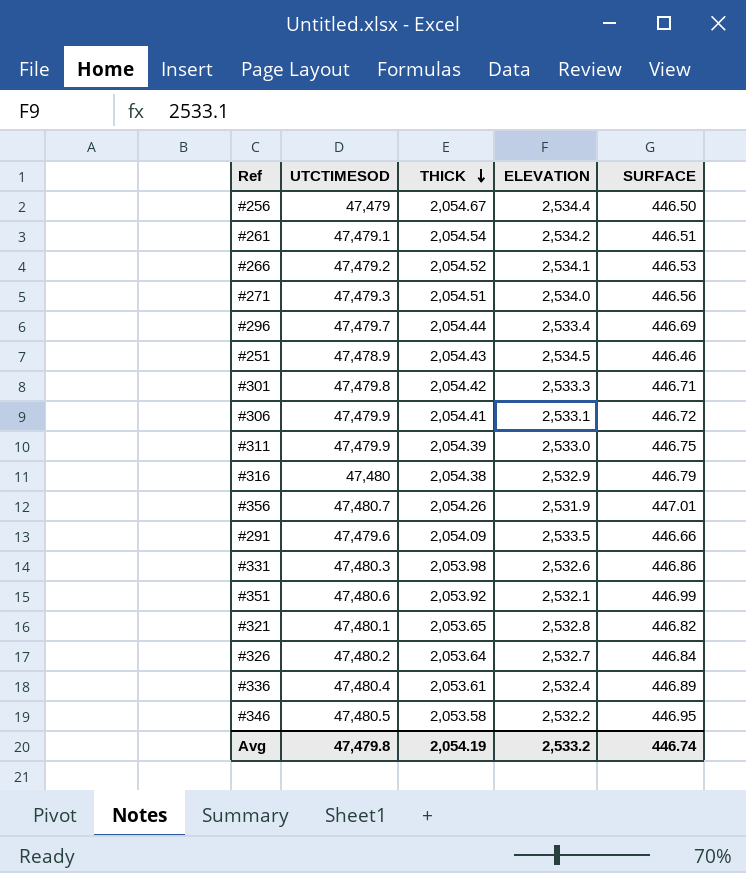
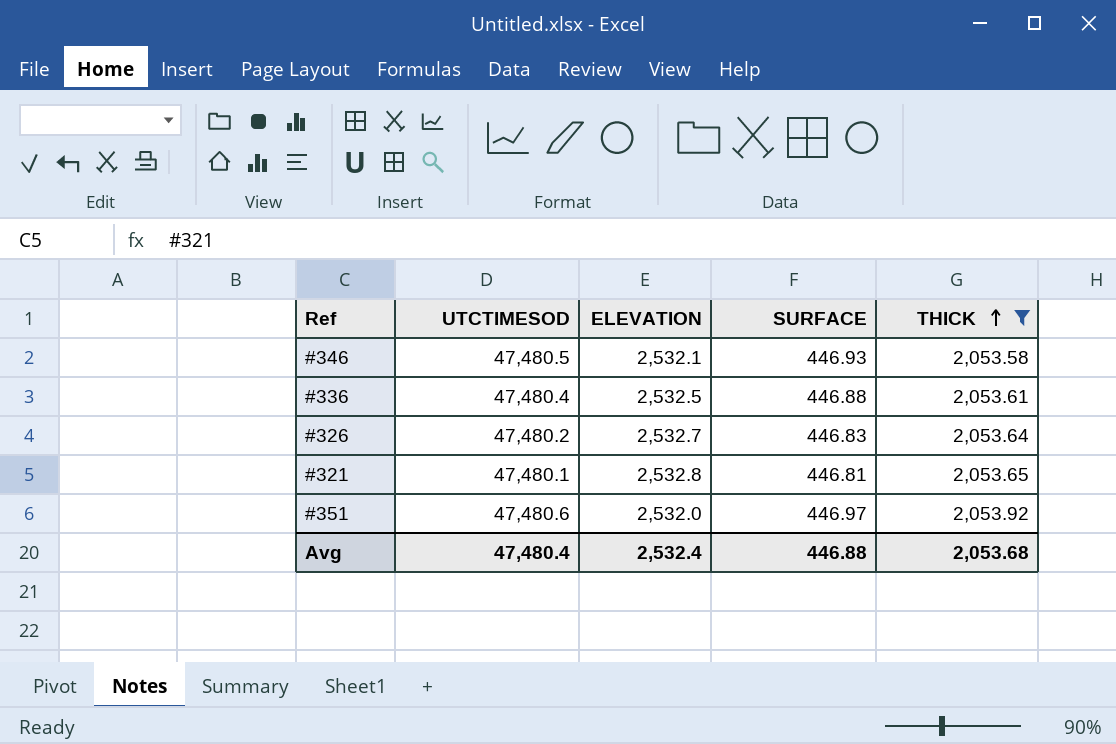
filter: none -> THICK <= 2,053.92
row order: THICK descending -> THICK ascending
column THICK | position: 3 -> 5
#346 | ELEVATION: 2,532.2 -> 2,532.1
#346 | SURFACE: 446.95 -> 446.93
#336 | ELEVATION: 2,532.4 -> 2,532.5
#336 | SURFACE: 446.89 -> 446.88
#326 | SURFACE: 446.84 -> 446.83
#321 | SURFACE: 446.82 -> 446.81
#351 | ELEVATION: 2,532.1 -> 2,532.0
#351 | SURFACE: 446.99 -> 446.97
Avg | UTCTIMESOD: 47,479.8 -> 47,480.4
Avg | ELEVATION: 2,533.2 -> 2,532.4
Avg | SURFACE: 446.74 -> 446.88
Avg | THICK: 2,054.19 -> 2,053.68

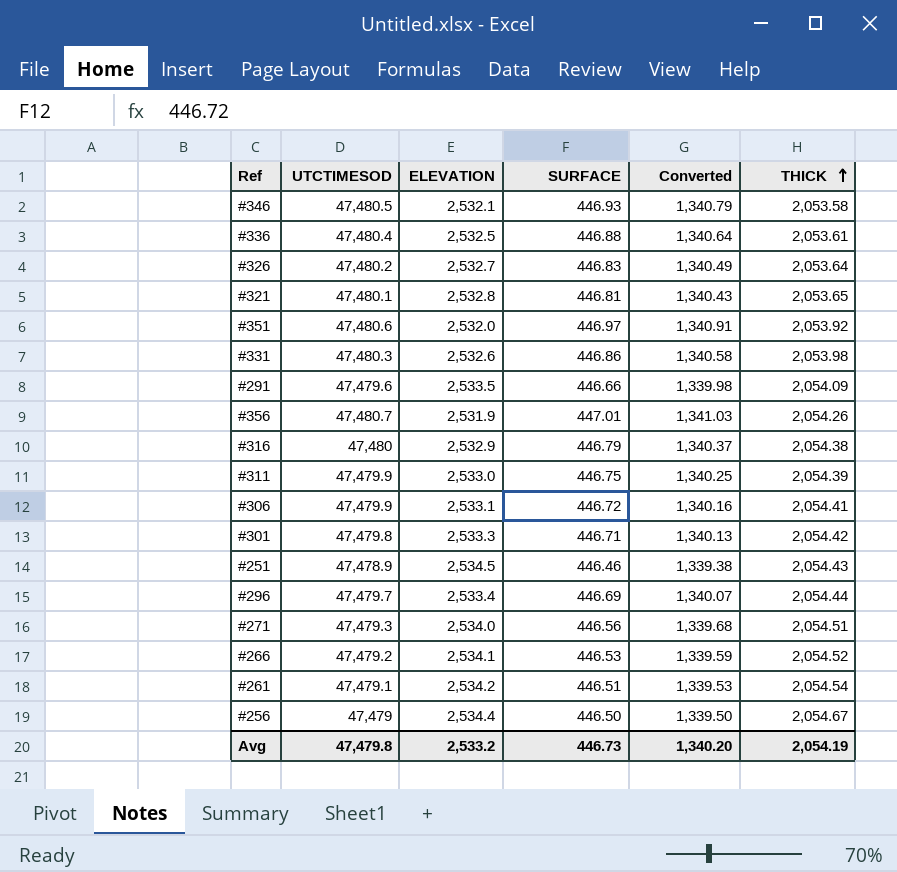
filter: THICK <= 2,053.92 -> none
column Converted | formula: none -> [SURFACE] * 3
Avg | UTCTIMESOD: 47,480.4 -> 47,479.8
Avg | ELEVATION: 2,532.4 -> 2,533.2
Avg | SURFACE: 446.88 -> 446.73
Avg | THICK: 2,053.68 -> 2,054.19

